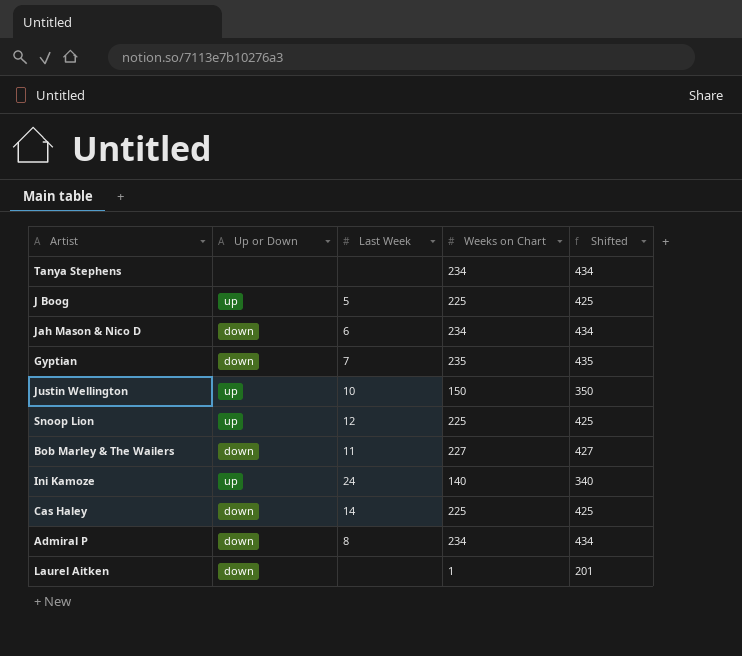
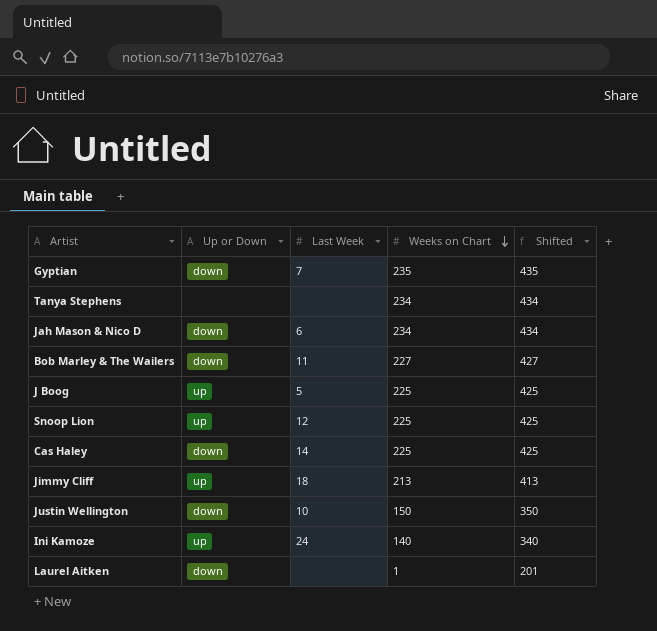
row order: none -> Weeks on Chart descending
row Admiral P: down | 8 | 234 | 434 -> none
row Jimmy Cliff: none -> up | 18 | 213 | 413
Justin Wellington | Up or Down: up -> down

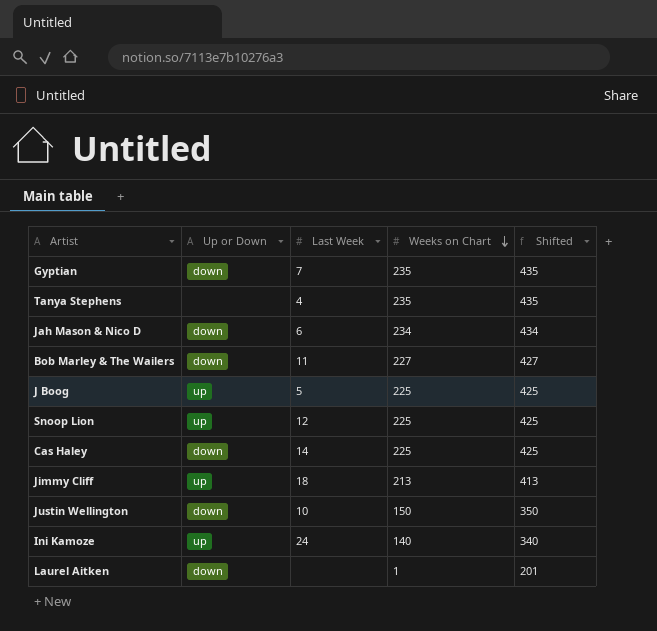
Tanya Stephens | Last Week: none -> 4
Tanya Stephens | Weeks on Chart: 234 -> 235
Tanya Stephens | Shifted: 434 -> 435

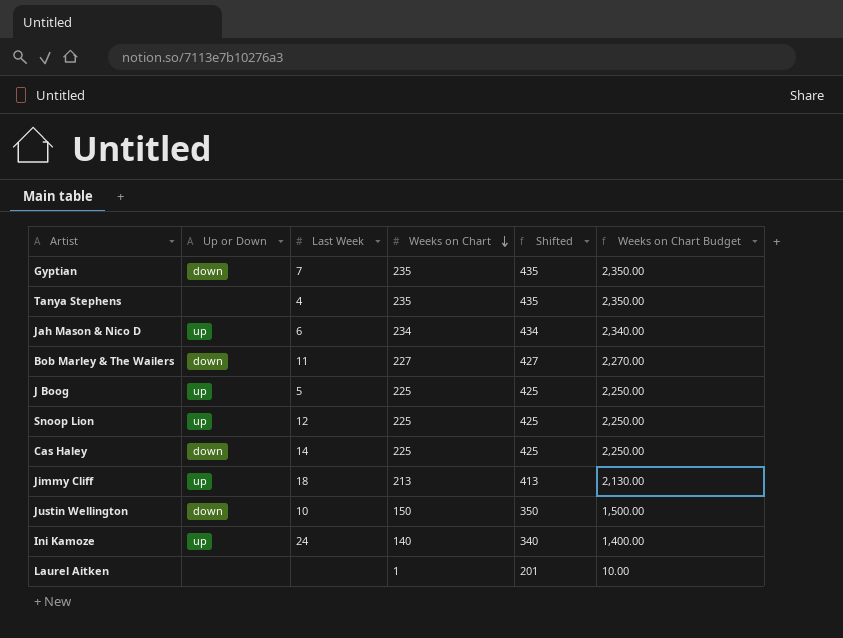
column Weeks on Chart Budget | formula: none -> [Weeks on Chart] * 10
Jah Mason & Nico D | Up or Down: down -> up
Laurel Aitken | Up or Down: down -> none

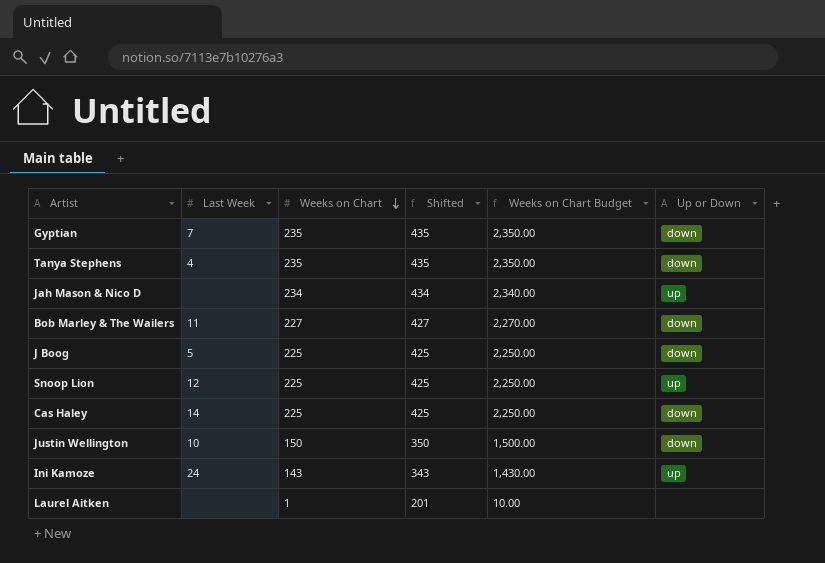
column Up or Down | position: 2 -> 6
row Jimmy Cliff: up | 18 | 213 | 413 | 2,130.00 -> none
Tanya Stephens | Up or Down: none -> down
Jah Mason & Nico D | Last Week: 6 -> none
J Boog | Up or Down: up -> down
Ini Kamoze | Weeks on Chart: 140 -> 143
Ini Kamoze | Shifted: 340 -> 343
Ini Kamoze | Weeks on Chart Budget: 1,400.00 -> 1,430.00

